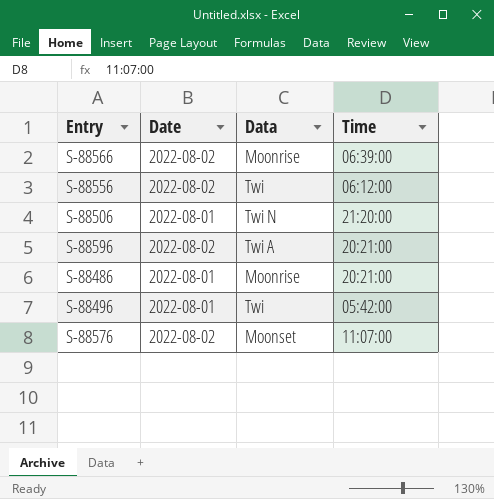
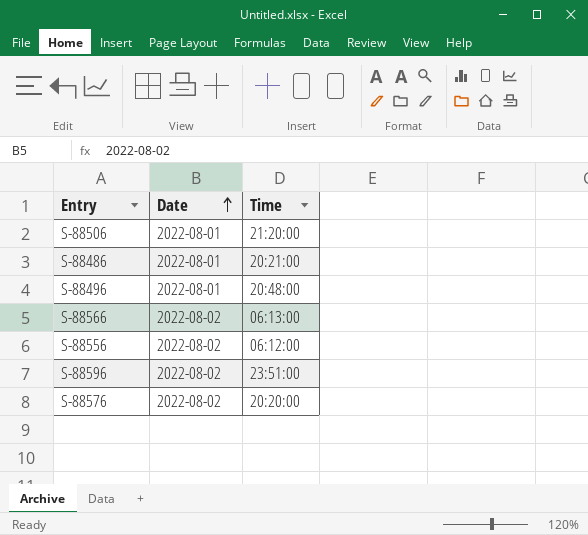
row order: none -> Date ascending
column Data | position: 3 -> none
S-88496 | Time: 05:42:00 -> 20:48:00
S-88566 | Time: 06:39:00 -> 06:13:00
S-88596 | Time: 20:21:00 -> 23:51:00
S-88576 | Time: 11:07:00 -> 20:20:00

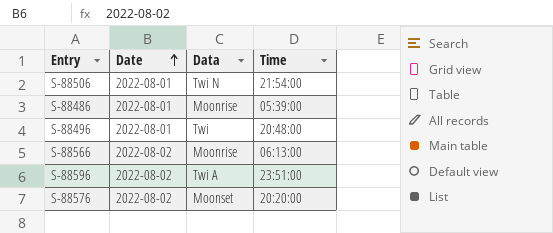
column Data | position: none -> 3
row S-88556: 2022-08-02 | 06:12:00 -> none
S-88506 | Time: 21:20:00 -> 21:54:00
S-88486 | Time: 20:21:00 -> 05:39:00

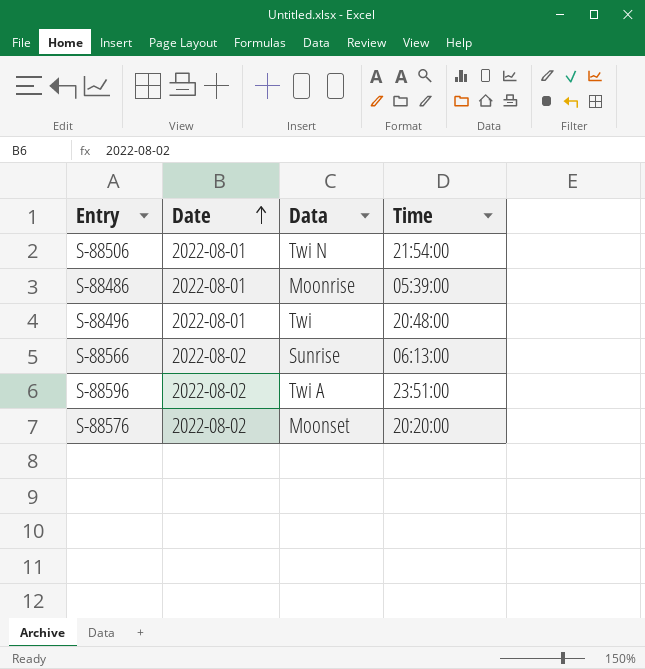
S-88566 | Data: Moonrise -> Sunrise

